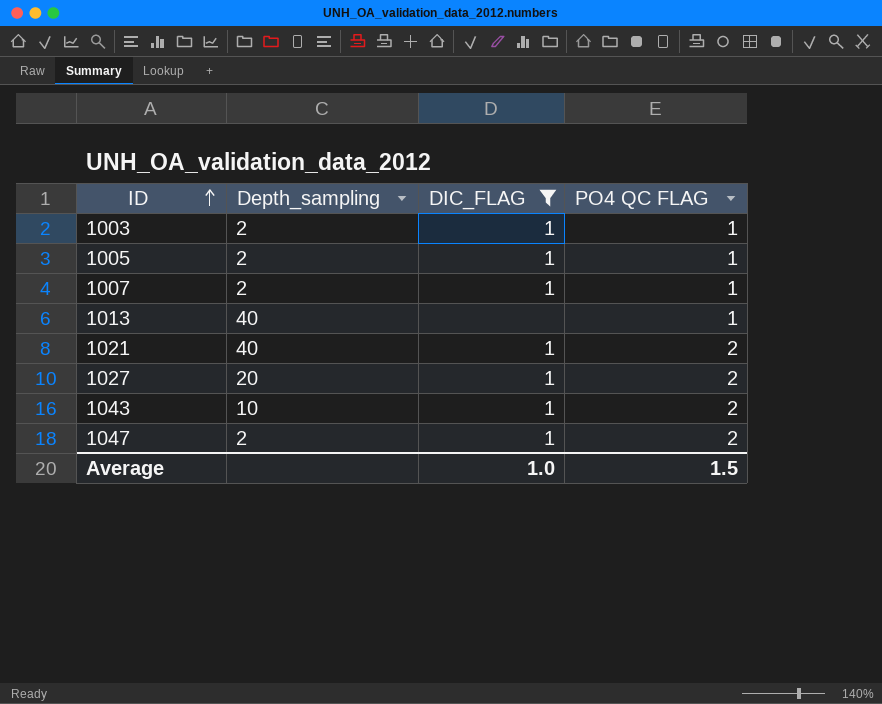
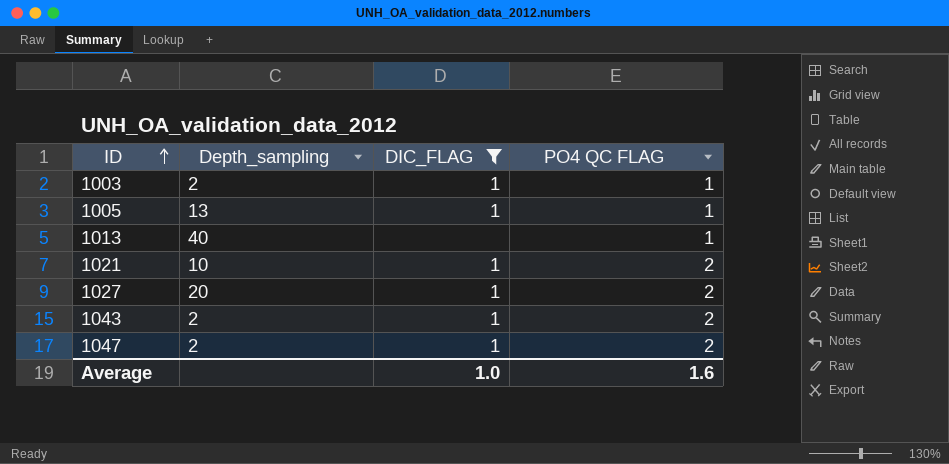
row 1007: 2 | 1 | 1 -> none
1005 | Depth_sampling: 2 -> 13
1021 | Depth_sampling: 40 -> 10
1043 | Depth_sampling: 10 -> 2
Average | PO4 QC FLAG: 1.5 -> 1.6

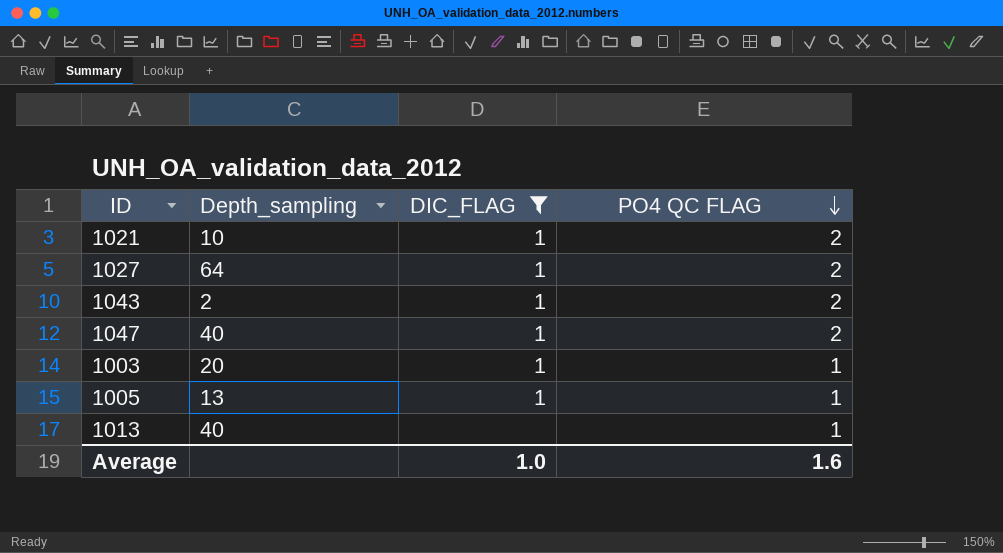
row order: ID ascending -> PO4 QC FLAG descending
1027 | Depth_sampling: 20 -> 64
1047 | Depth_sampling: 2 -> 40
1003 | Depth_sampling: 2 -> 20

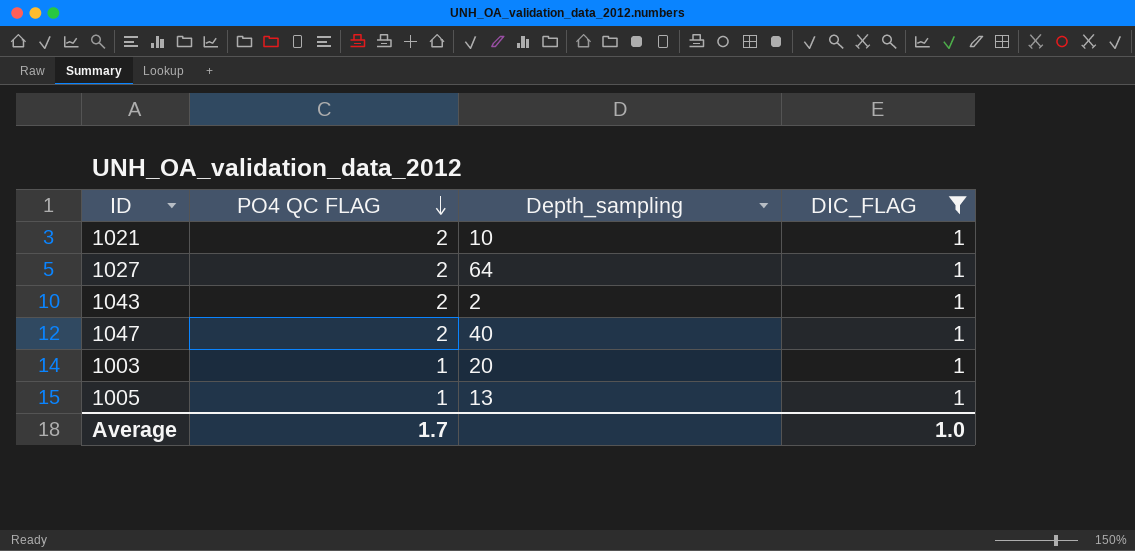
column PO4 QC FLAG | position: 4 -> 2
row 1013: 40 | none | 1 -> none
Average | PO4 QC FLAG: 1.6 -> 1.7

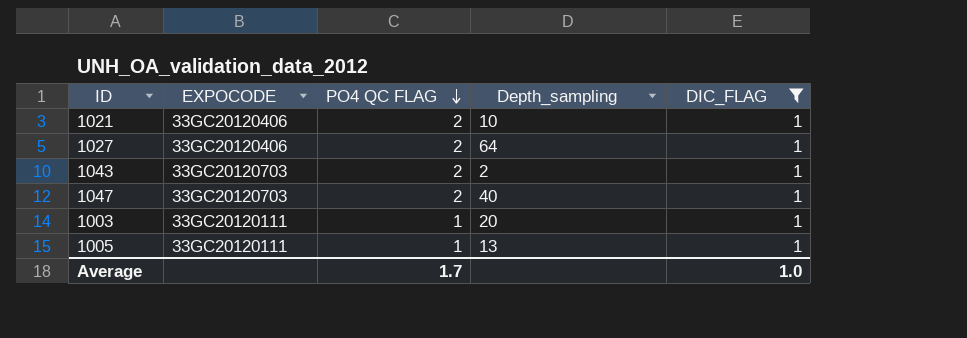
column EXPOCODE | position: none -> 2

